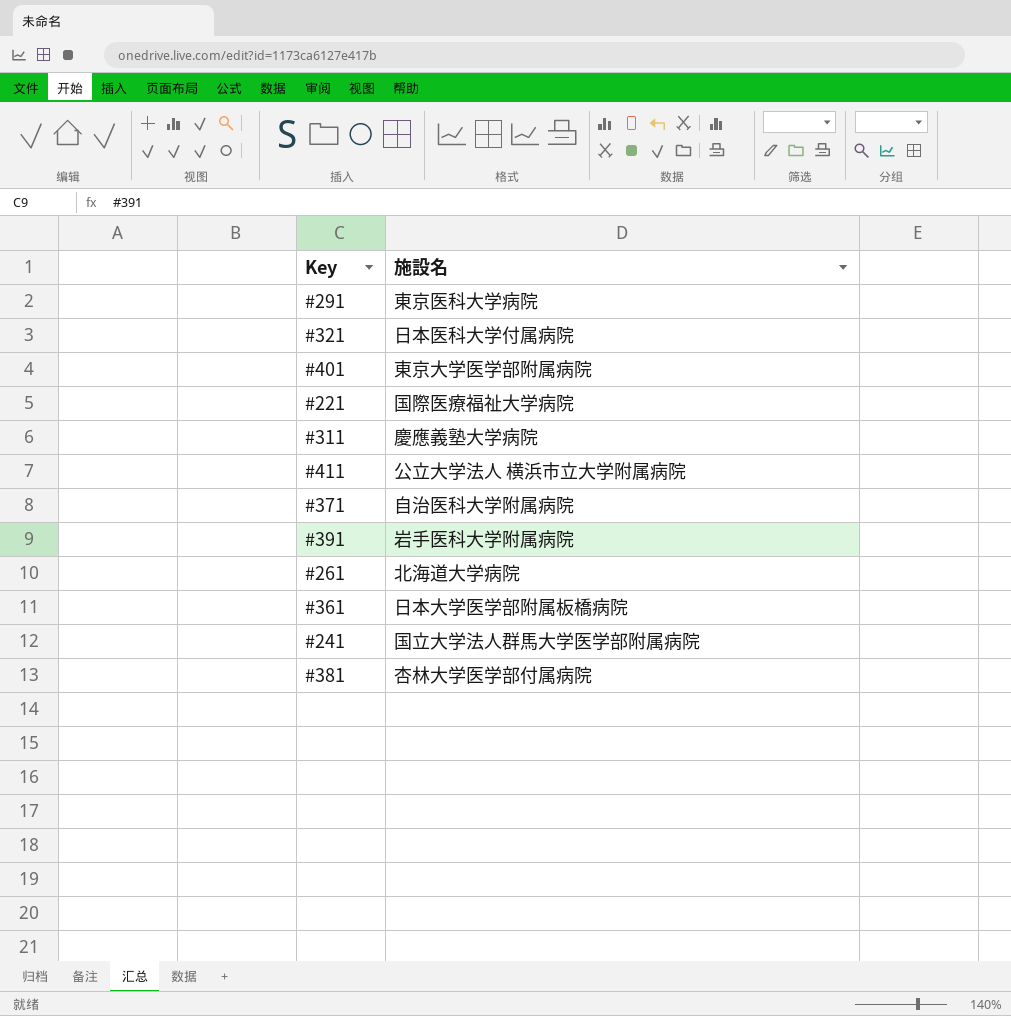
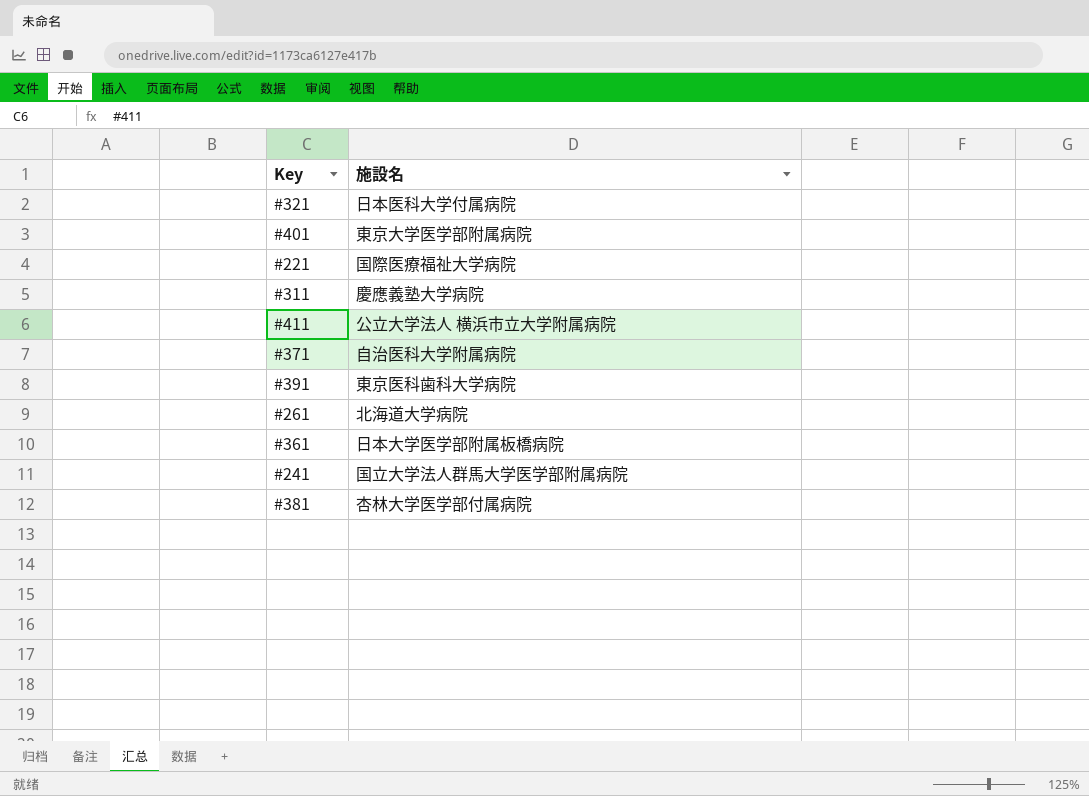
row #291: 東京医科大学病院 -> none
#391 | 施設名: 岩手医科大学附属病院 -> 東京医科歯科大学病院

